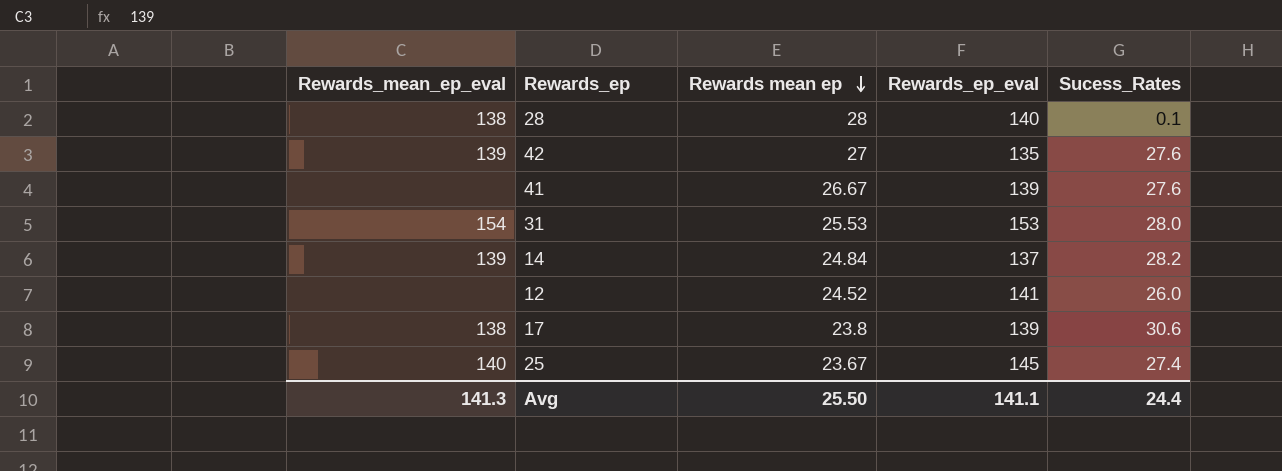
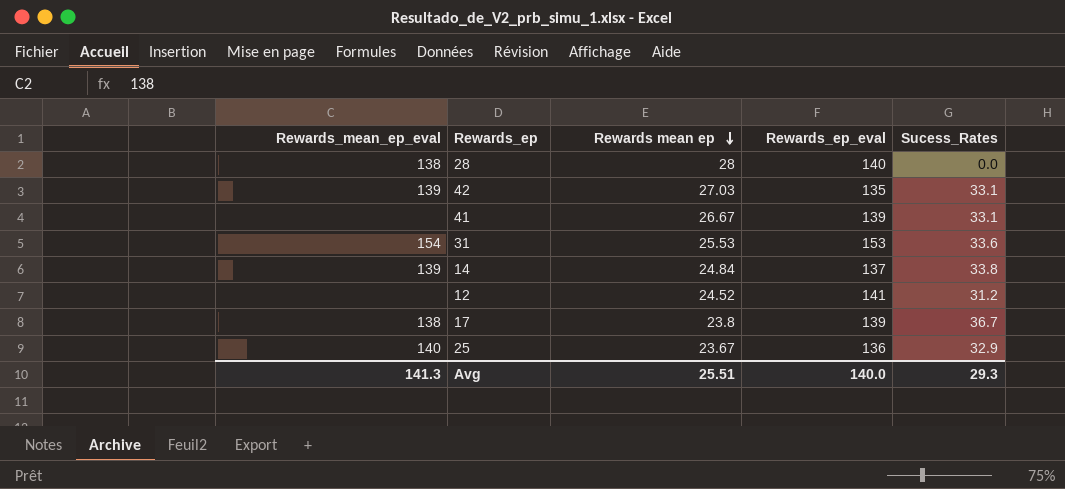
28 | Sucess_Rates: 0.1 -> 0.0
42 | Rewards mean ep: 27 -> 27.03
42 | Sucess_Rates: 27.6 -> 33.1
41 | Sucess_Rates: 27.6 -> 33.1
31 | Sucess_Rates: 28.0 -> 33.6
14 | Sucess_Rates: 28.2 -> 33.8
12 | Sucess_Rates: 26.0 -> 31.2
17 | Sucess_Rates: 30.6 -> 36.7
25 | Rewards_ep_eval: 145 -> 136
25 | Sucess_Rates: 27.4 -> 32.9
Avg | Rewards mean ep: 25.50 -> 25.51
Avg | Rewards_ep_eval: 141.1 -> 140.0
Avg | Sucess_Rates: 24.4 -> 29.3

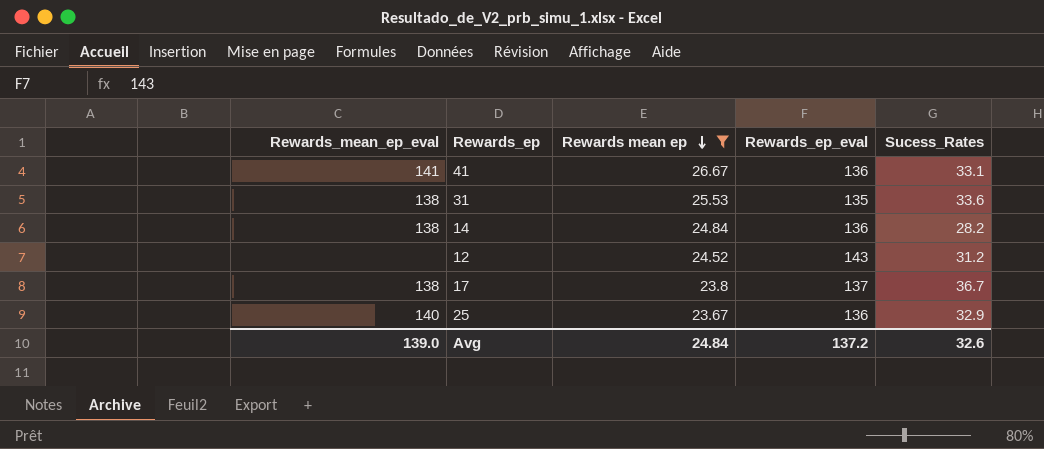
filter: none -> Rewards mean ep <= 26.67
41 | Rewards_mean_ep_eval: none -> 141
41 | Rewards_ep_eval: 139 -> 136
31 | Rewards_mean_ep_eval: 154 -> 138
31 | Rewards_ep_eval: 153 -> 135
14 | Rewards_mean_ep_eval: 139 -> 138
14 | Rewards_ep_eval: 137 -> 136
14 | Sucess_Rates: 33.8 -> 28.2
12 | Rewards_ep_eval: 141 -> 143
17 | Rewards_ep_eval: 139 -> 137
Avg | Rewards_mean_ep_eval: 141.3 -> 139.0
Avg | Rewards mean ep: 25.51 -> 24.84
Avg | Rewards_ep_eval: 140.0 -> 137.2
Avg | Sucess_Rates: 29.3 -> 32.6

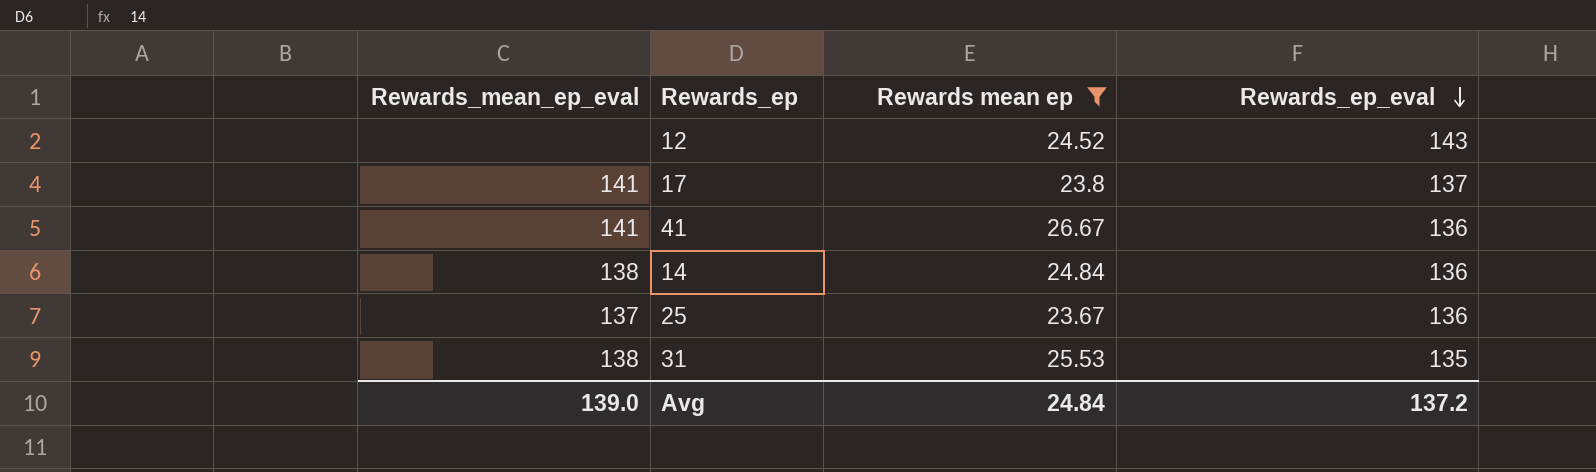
row order: Rewards mean ep descending -> Rewards_ep_eval descending
column Sucess_Rates | position: 5 -> none
17 | Rewards_mean_ep_eval: 138 -> 141
25 | Rewards_mean_ep_eval: 140 -> 137

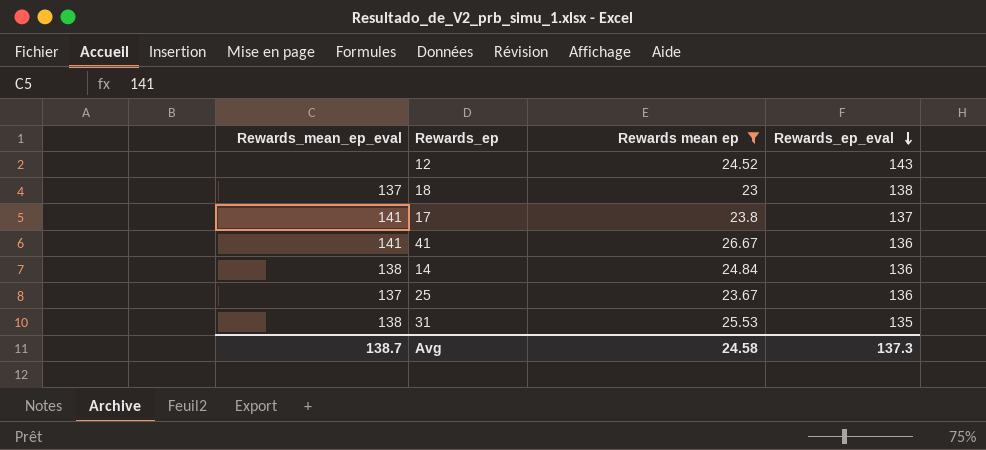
row 18: none -> 137 | 23 | 138
Avg | Rewards_mean_ep_eval: 139.0 -> 138.7
Avg | Rewards mean ep: 24.84 -> 24.58
Avg | Rewards_ep_eval: 137.2 -> 137.3

